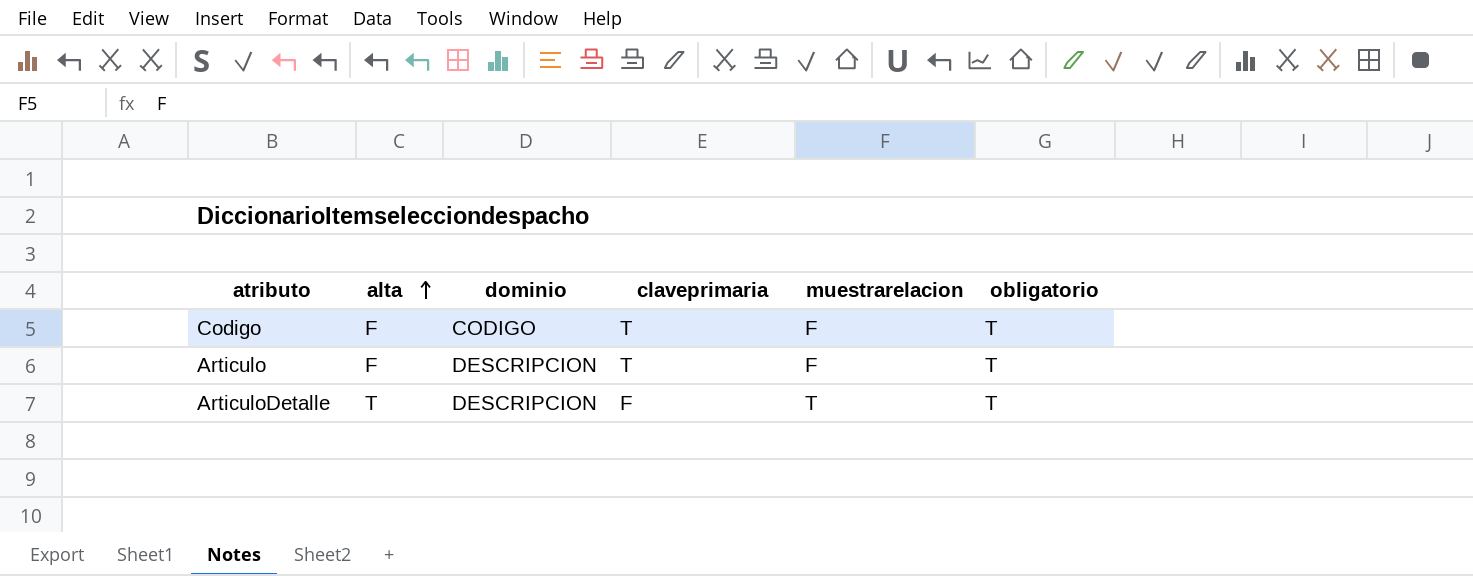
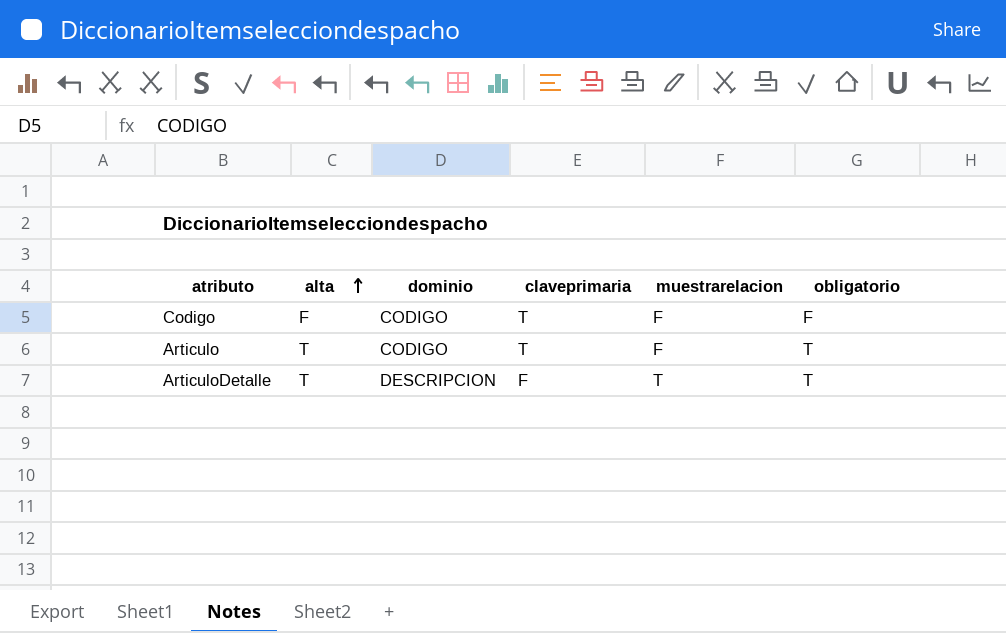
Codigo | obligatorio: T -> F
Articulo | alta: F -> T
Articulo | dominio: DESCRIPCION -> CODIGO

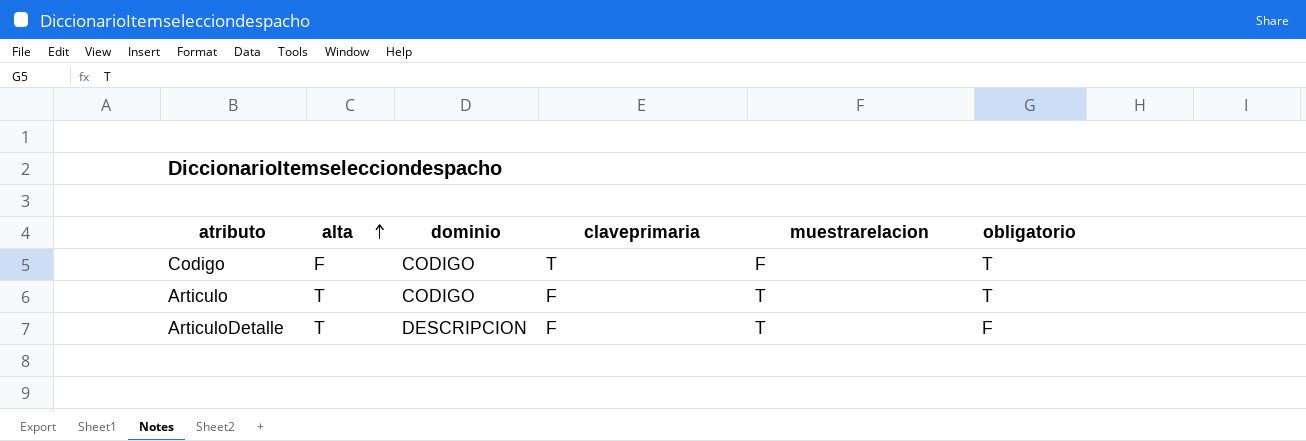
Codigo | obligatorio: F -> T
Articulo | claveprimaria: T -> F
Articulo | muestrarelacion: F -> T
ArticuloDetalle | obligatorio: T -> F

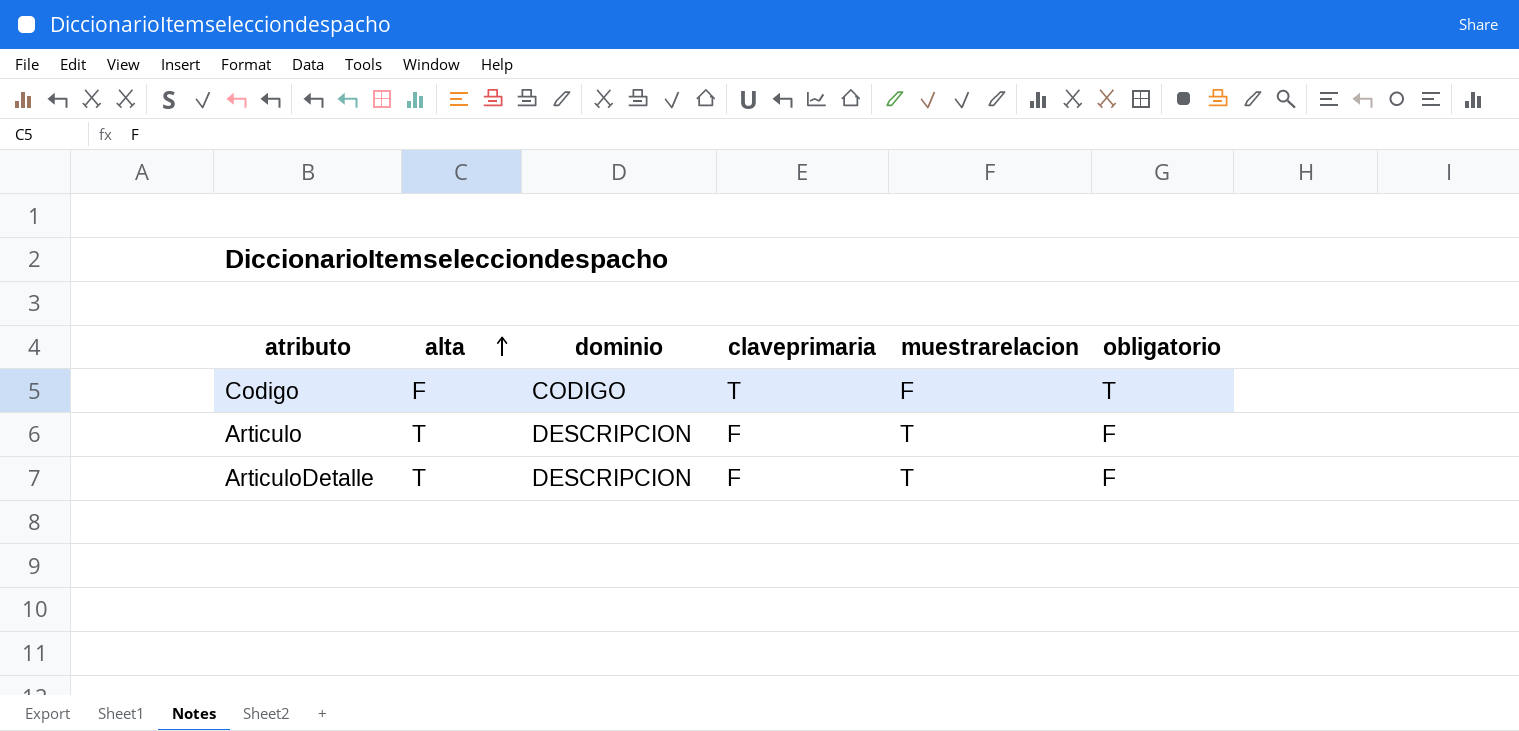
Articulo | dominio: CODIGO -> DESCRIPCION
Articulo | obligatorio: T -> F

